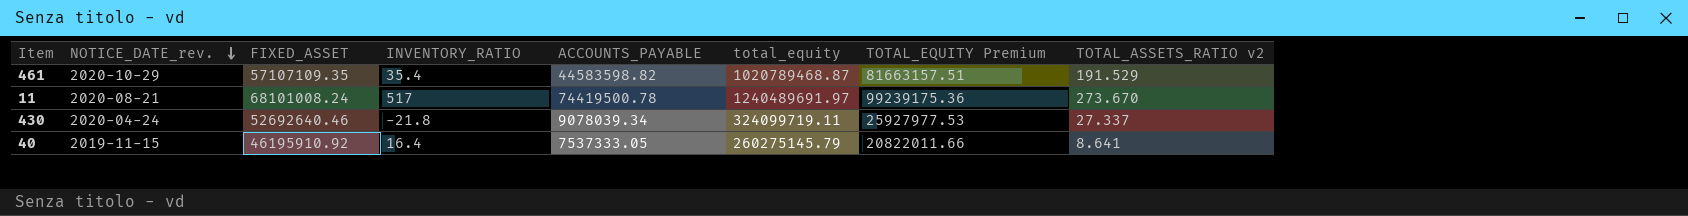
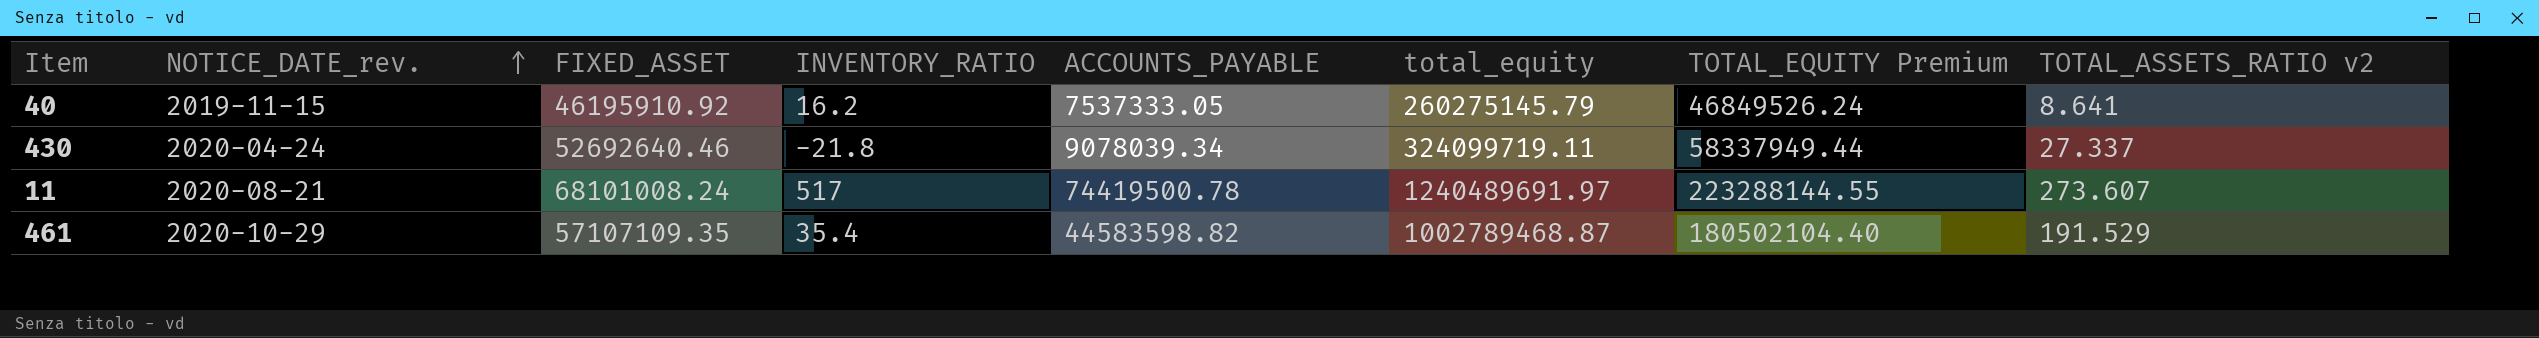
row order: NOTICE_DATE_rev. descending -> NOTICE_DATE_rev. ascending
column TOTAL_EQUITY Premium | formula: [total_equity] * 0.08 -> [total_equity] * 0.18
40 | INVENTORY_RATIO: 16.4 -> 16.2
11 | TOTAL_ASSETS_RATIO v2: 273.670 -> 273.607
461 | total_equity: 1020789468.87 -> 1002789468.87

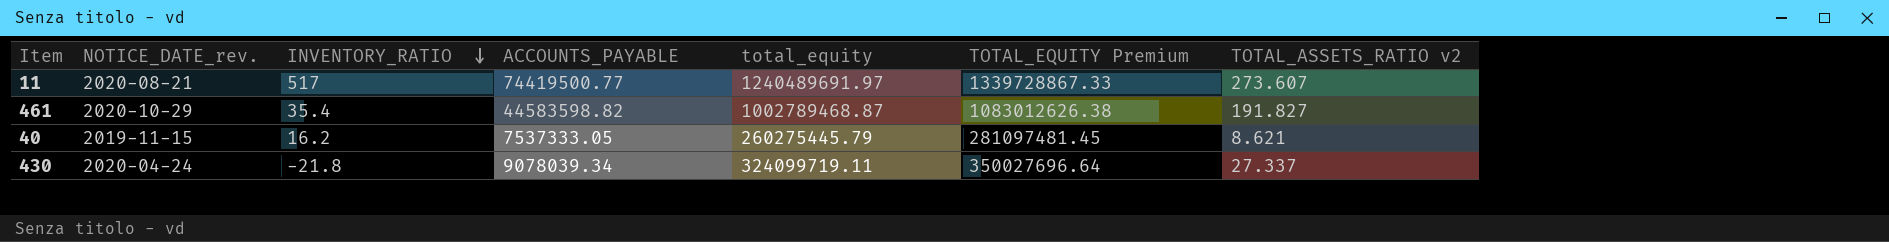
row order: NOTICE_DATE_rev. ascending -> INVENTORY_RATIO descending
column FIXED_ASSET | position: 3 -> none
column TOTAL_EQUITY Premium | formula: [total_equity] * 0.18 -> [total_equity] * 1.08
11 | ACCOUNTS_PAYABLE: 74419500.78 -> 74419500.77
461 | TOTAL_ASSETS_RATIO v2: 191.529 -> 191.827
40 | total_equity: 260275145.79 -> 260275445.79
40 | TOTAL_ASSETS_RATIO v2: 8.641 -> 8.621

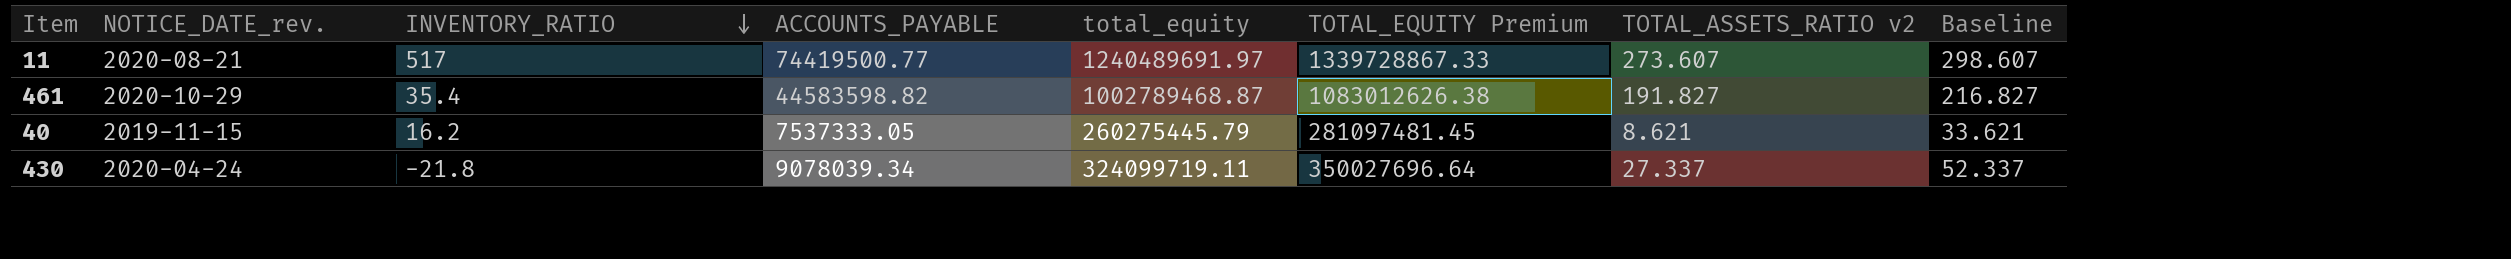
column Baseline | formula: none -> [TOTAL_ASSETS_RATIO v2] + 25

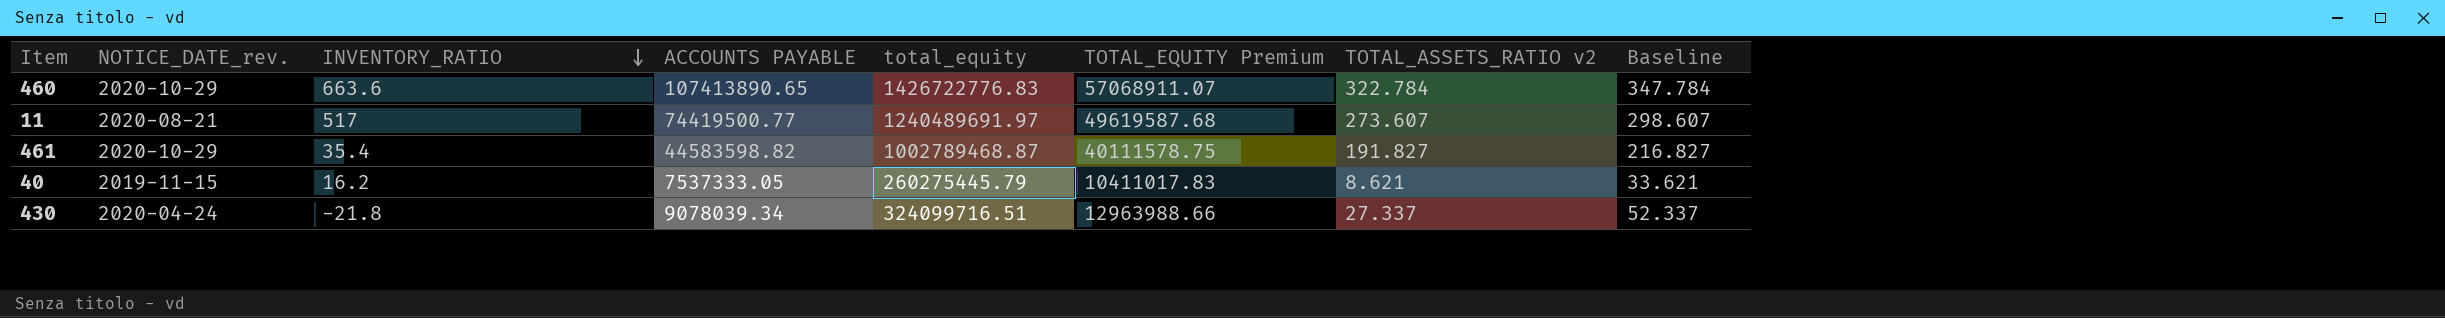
column name: ACCOUNTS_PAYABLE -> ACCOUNTS PAYABLE
column TOTAL_EQUITY Premium | formula: [total_equity] * 1.08 -> [total_equity] * 0.04
row 460: none -> 2020-10-29 | 663.6 | 107413890.65 | 1426722776.83 | 57068911.07 | 322.784 | 347.784
430 | total_equity: 324099719.11 -> 324099716.51

